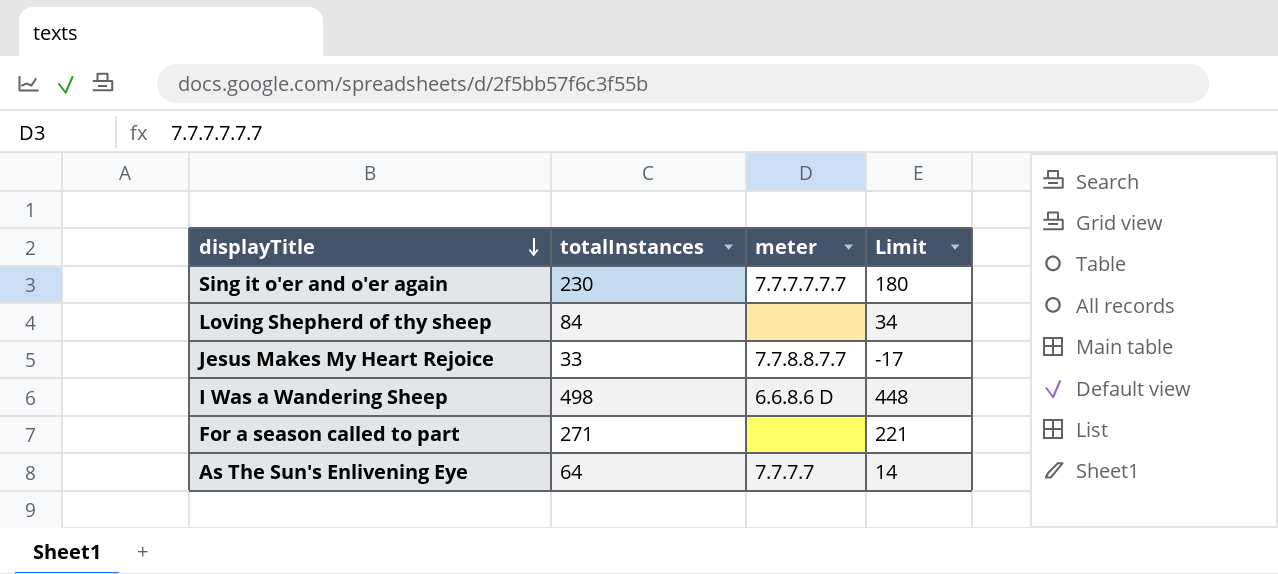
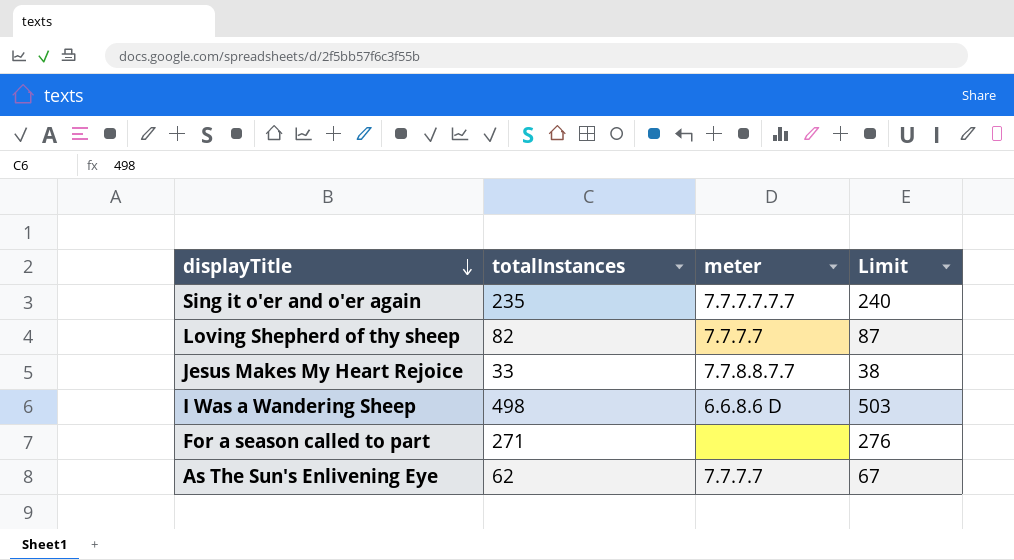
column Limit | formula: [totalInstances] - 50 -> [totalInstances] + 5
Sing it o'er and o'er again | totalInstances: 230 -> 235
Loving Shepherd of thy sheep | totalInstances: 84 -> 82
Loving Shepherd of thy sheep | meter: none -> 7.7.7.7
As The Sun's Enlivening Eye | totalInstances: 64 -> 62

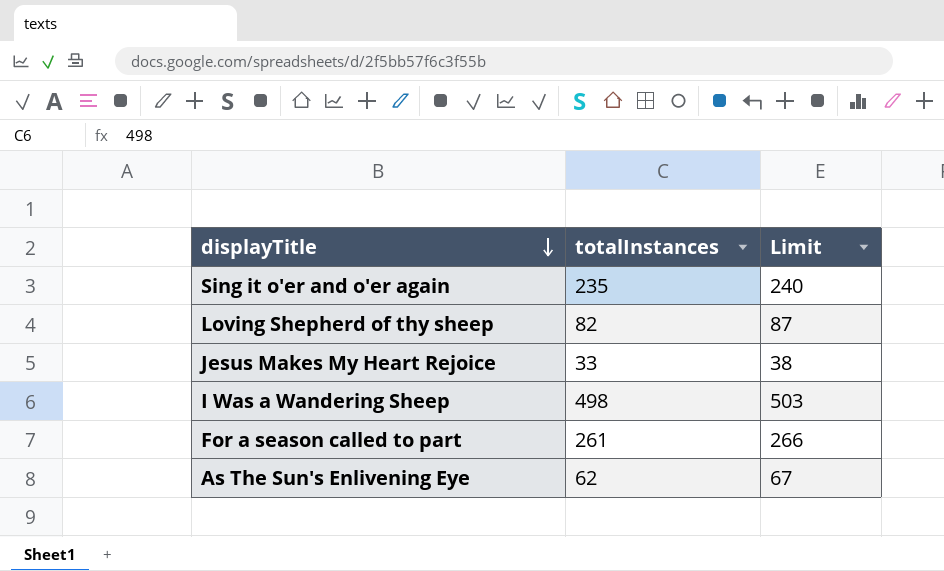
column meter | position: 3 -> none
For a season called to part | totalInstances: 271 -> 261
For a season called to part | Limit: 276 -> 266

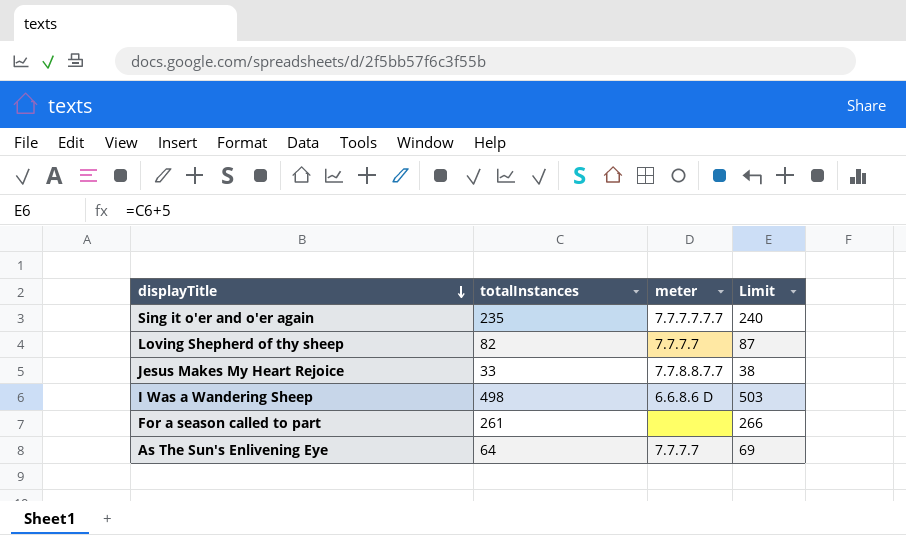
column meter | position: none -> 3
As The Sun's Enlivening Eye | totalInstances: 62 -> 64
As The Sun's Enlivening Eye | Limit: 67 -> 69

